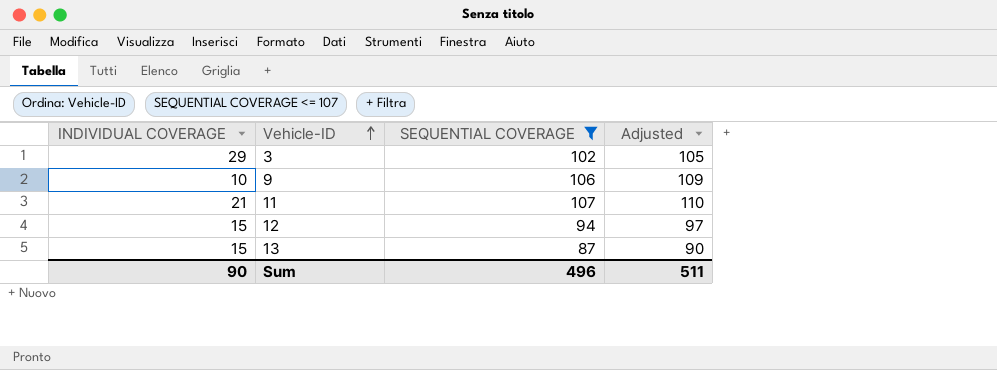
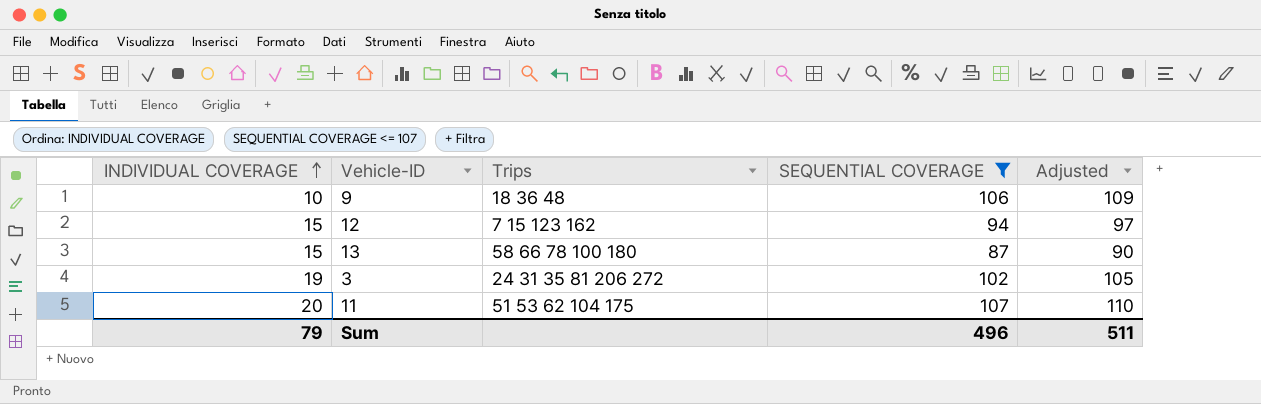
row order: Vehicle-ID ascending -> INDIVIDUAL COVERAGE ascending
column Trips | position: none -> 3
3 | INDIVIDUAL COVERAGE: 29 -> 19
11 | INDIVIDUAL COVERAGE: 21 -> 20
Sum | INDIVIDUAL COVERAGE: 90 -> 79

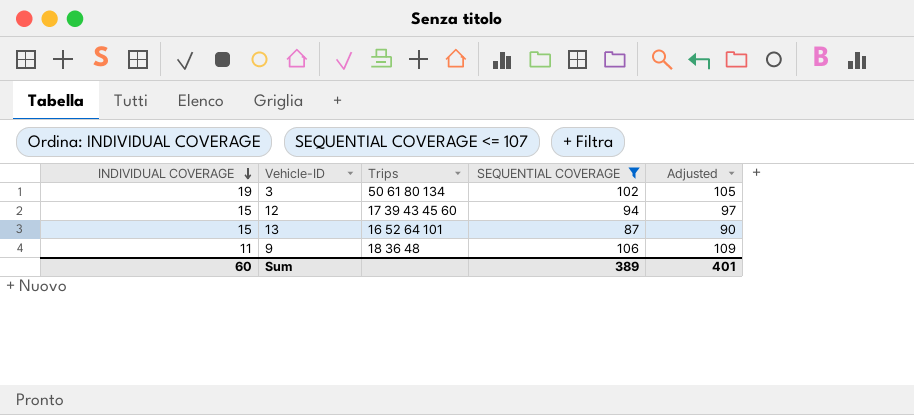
row order: INDIVIDUAL COVERAGE ascending -> INDIVIDUAL COVERAGE descending
row 11: 20 | 51 53 62 104 175 | 107 | 110 -> none
3 | Trips: 24 31 35 81 206 272 -> 50 61 80 134
12 | Trips: 7 15 123 162 -> 17 39 43 45 60
13 | Trips: 58 66 78 100 180 -> 16 52 64 101
9 | INDIVIDUAL COVERAGE: 10 -> 11
Sum | INDIVIDUAL COVERAGE: 79 -> 60
Sum | SEQUENTIAL COVERAGE: 496 -> 389
Sum | Adjusted: 511 -> 401

